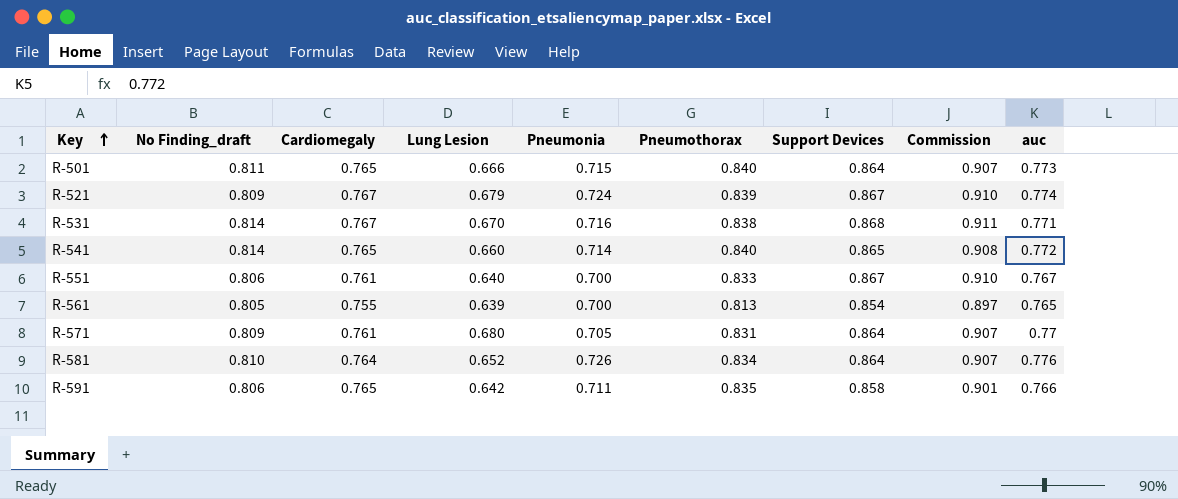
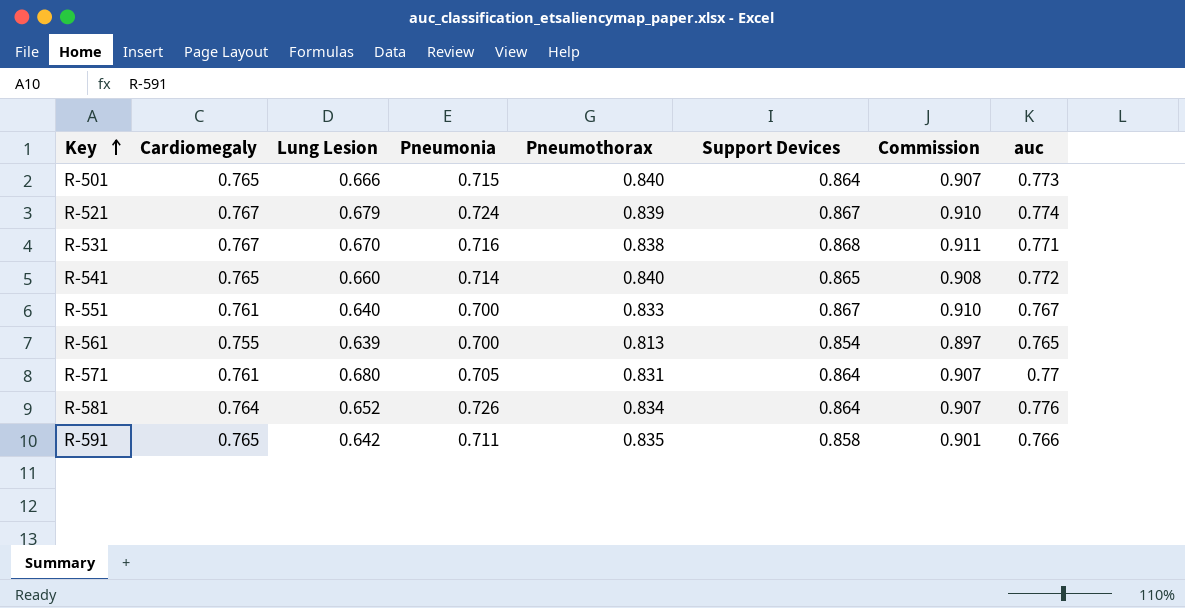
column No Finding_draft | position: 2 -> none

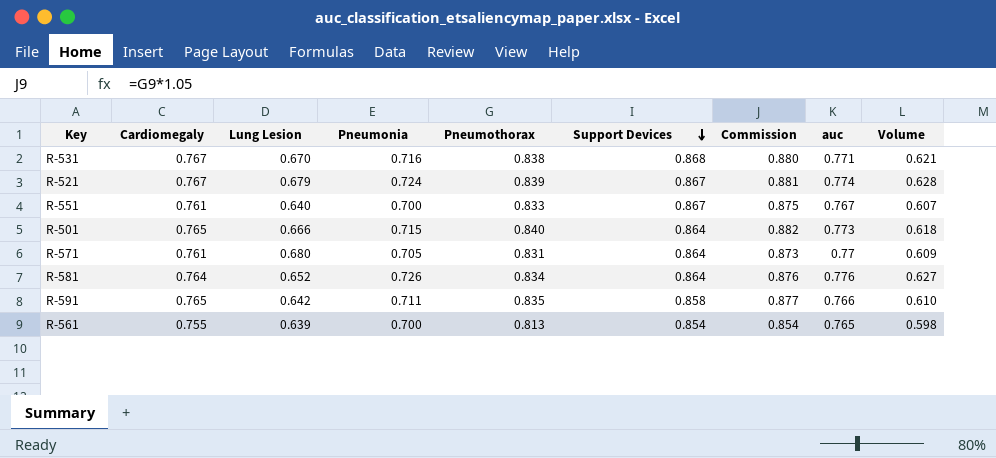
row order: Key ascending -> Support Devices descending
column Commission | formula: [Support Devices] * 1.05 -> [Pneumothorax] * 1.05
column Volume | formula: none -> [Pneumonia] * [Support Devices]
row R-541: 0.765 | 0.660 | 0.714 | 0.840 | 0.865 | 0.908 | 0.772 -> none

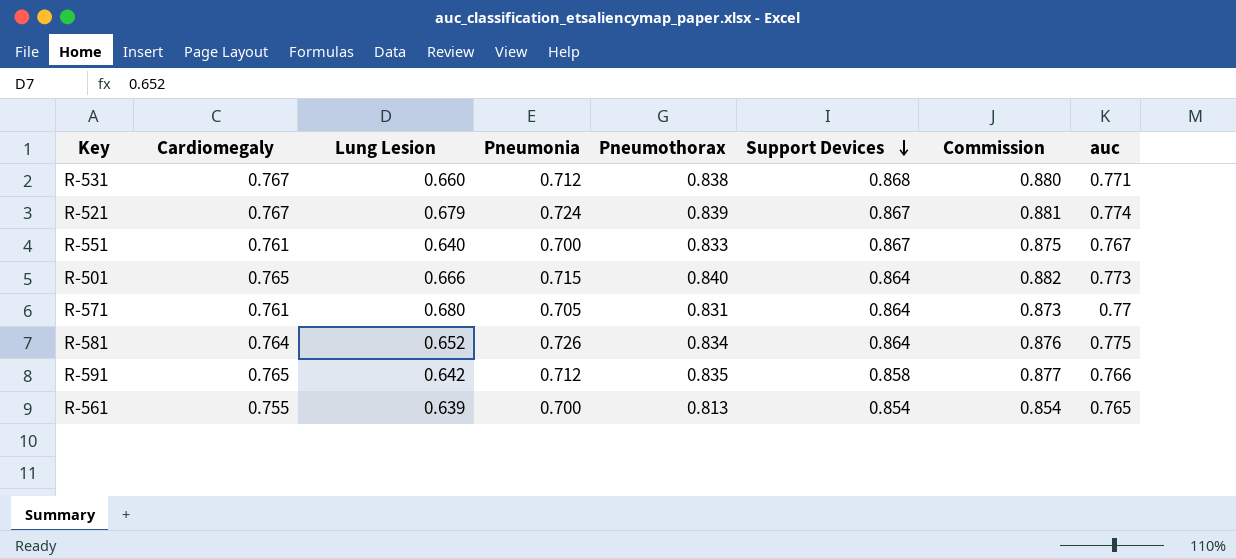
column Volume | formula: [Pneumonia] * [Support Devices] -> none
R-531 | Lung Lesion: 0.670 -> 0.660
R-531 | Pneumonia: 0.716 -> 0.712
R-581 | auc: 0.776 -> 0.775
R-591 | Pneumonia: 0.711 -> 0.712

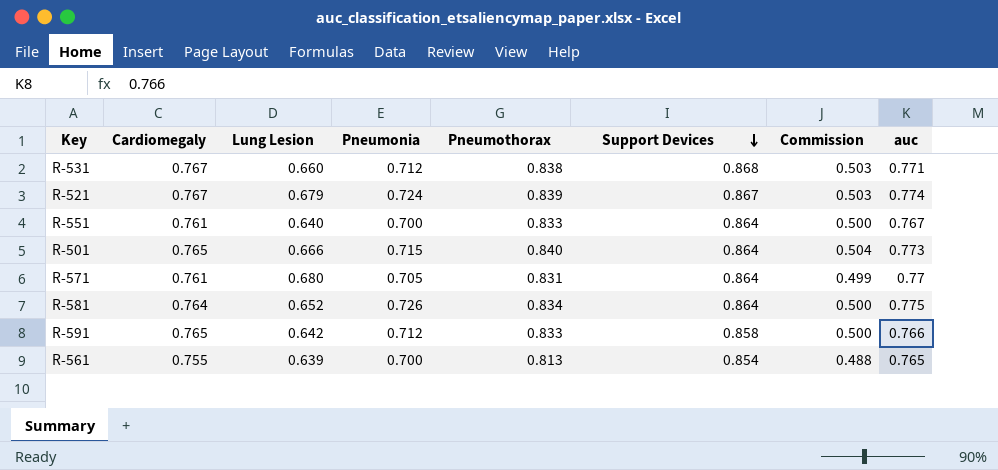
column Commission | formula: [Pneumothorax] * 1.05 -> [Pneumothorax] * 0.6
R-551 | Support Devices: 0.867 -> 0.864
R-591 | Pneumothorax: 0.835 -> 0.833

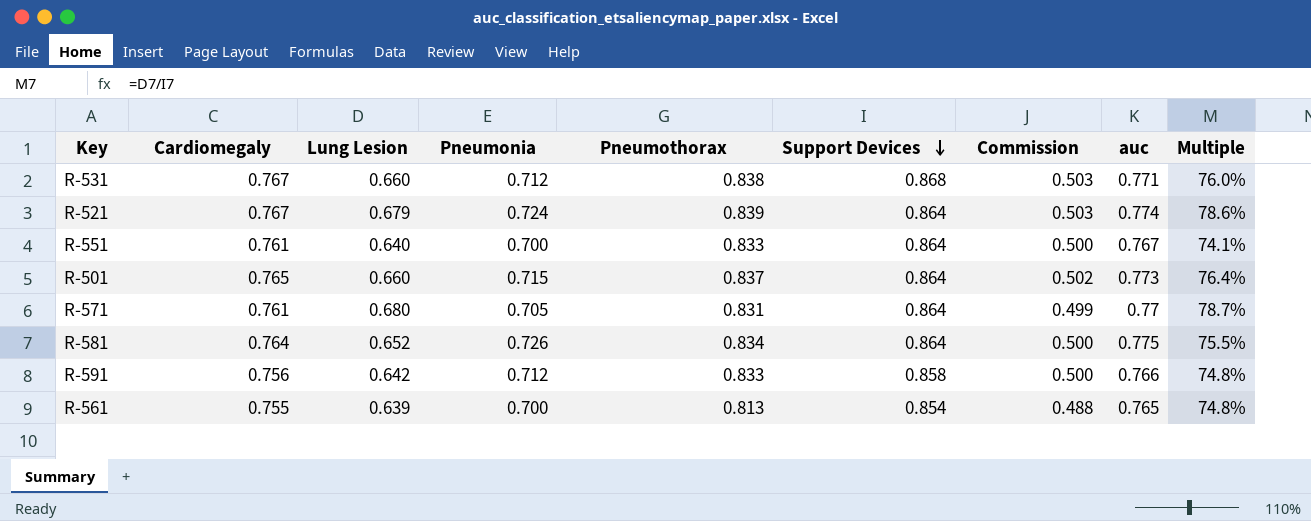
column Multiple | formula: none -> [Lung Lesion] / [Support Devices]
R-521 | Support Devices: 0.867 -> 0.864
R-501 | Lung Lesion: 0.666 -> 0.660
R-501 | Pneumothorax: 0.840 -> 0.837
R-501 | Commission: 0.504 -> 0.502
R-591 | Cardiomegaly: 0.765 -> 0.756

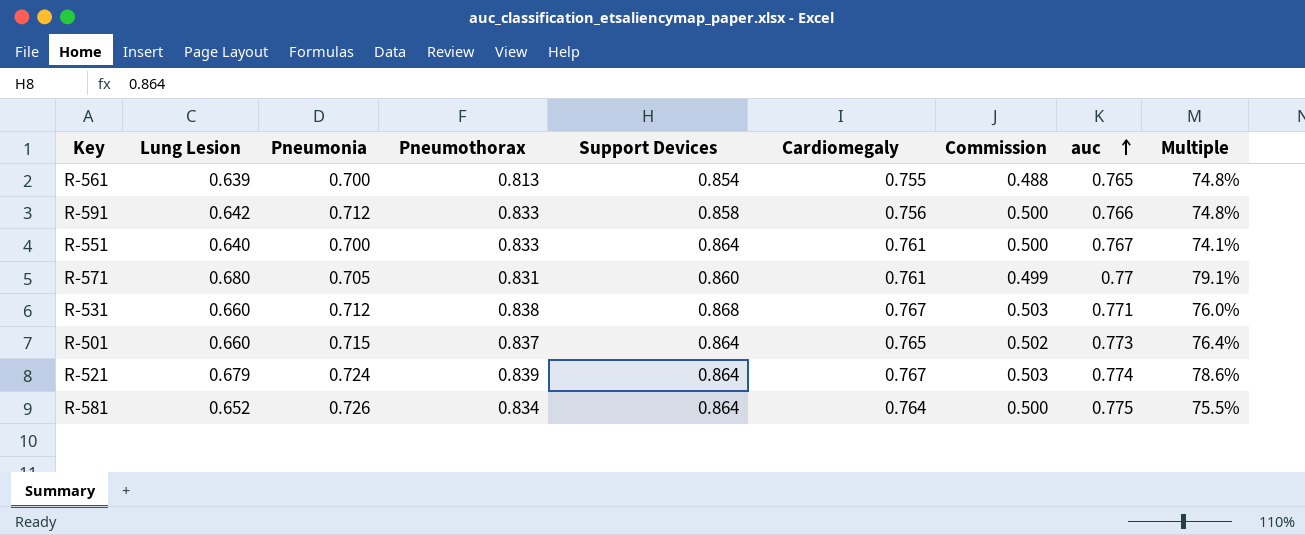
row order: Support Devices descending -> auc ascending
column Cardiomegaly | position: 2 -> 6
R-571 | Support Devices: 0.864 -> 0.860
R-571 | Multiple: 78.7% -> 79.1%

